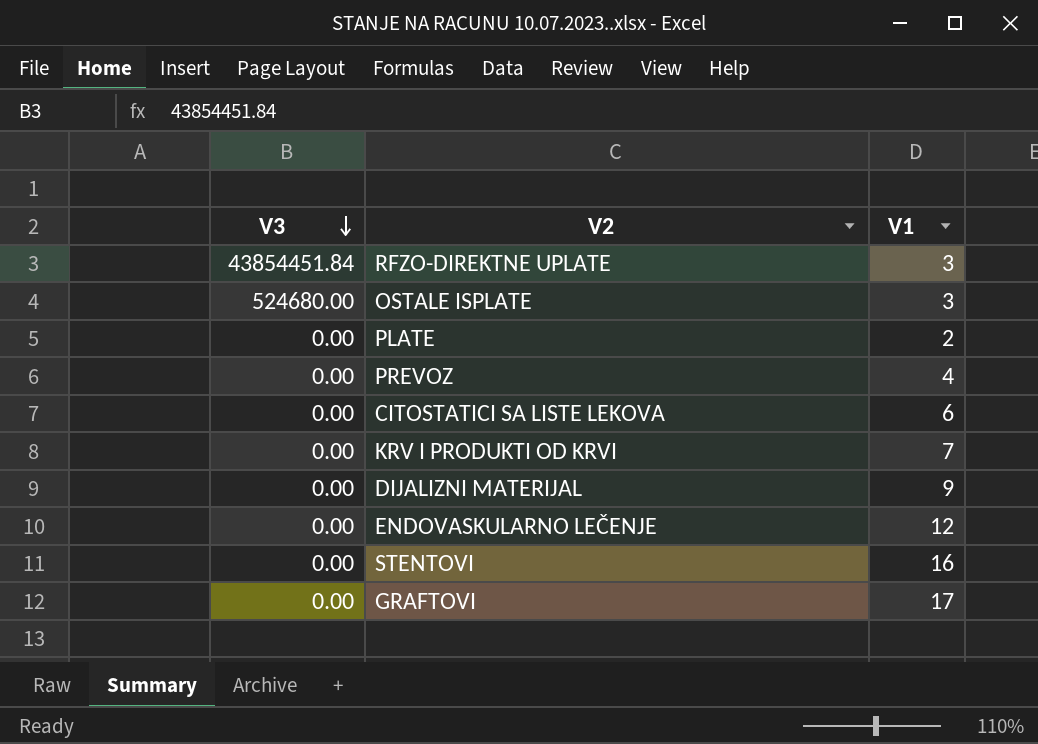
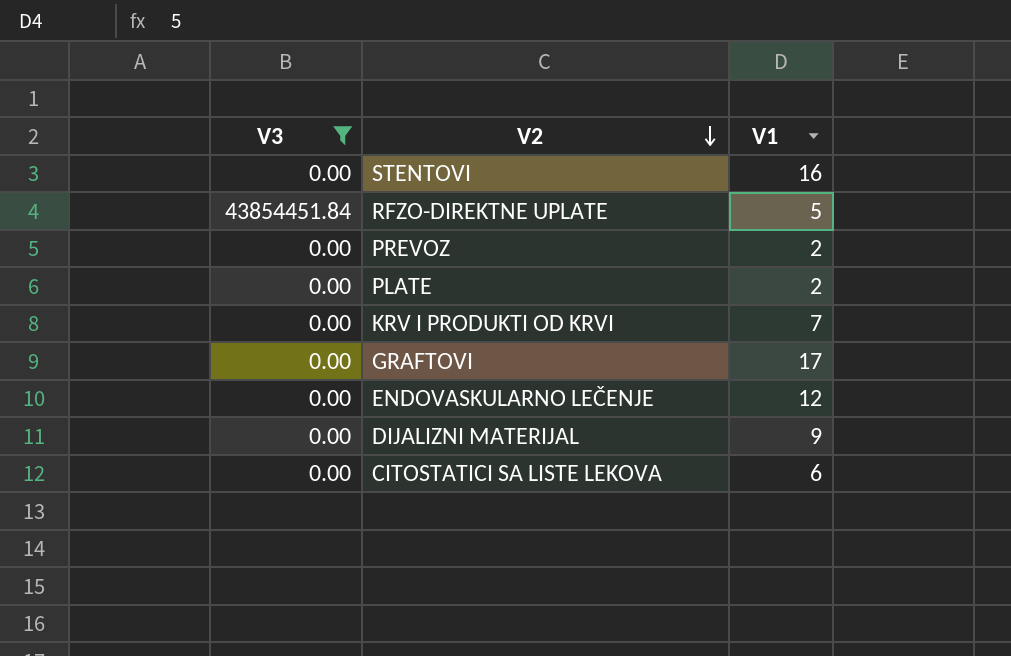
filter: none -> V3 != 524680.00
row order: V3 descending -> V2 descending
RFZO-DIREKTNE UPLATE | V1: 3 -> 5
PREVOZ | V1: 4 -> 2

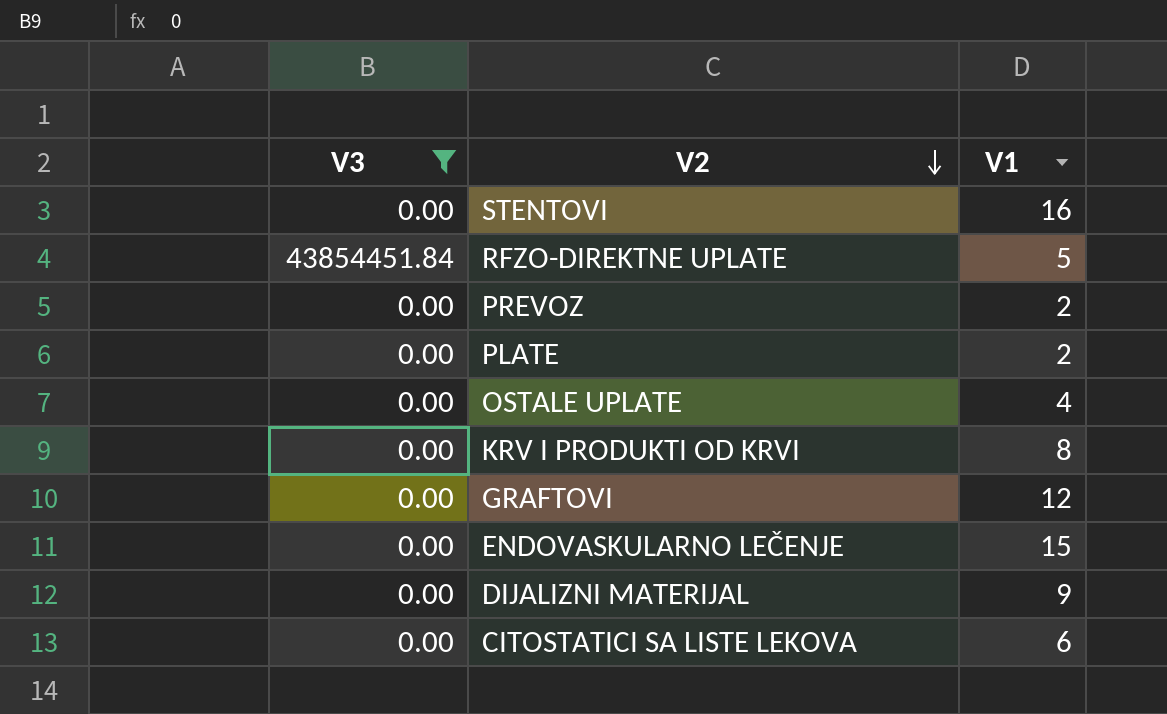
row OSTALE UPLATE: none -> 0.00 | 4
KRV I PRODUKTI OD KRVI | V1: 7 -> 8
GRAFTOVI | V1: 17 -> 12
ENDOVASKULARNO LEČENJE | V1: 12 -> 15

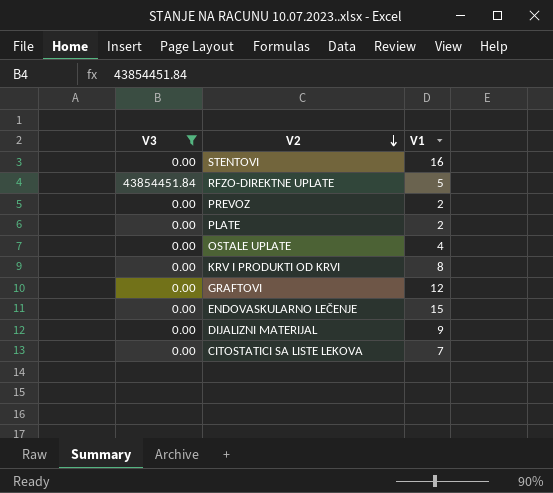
CITOSTATICI SA LISTE LEKOVA | V1: 6 -> 7

